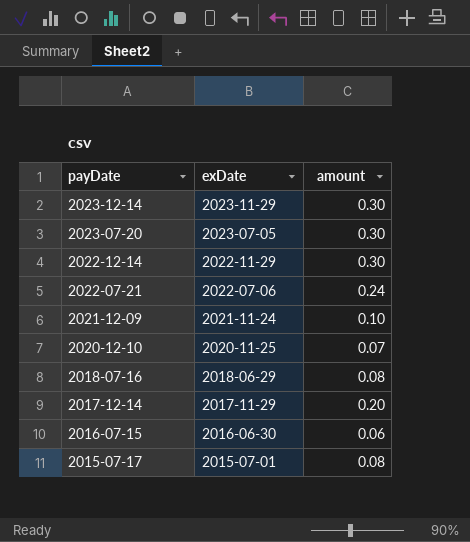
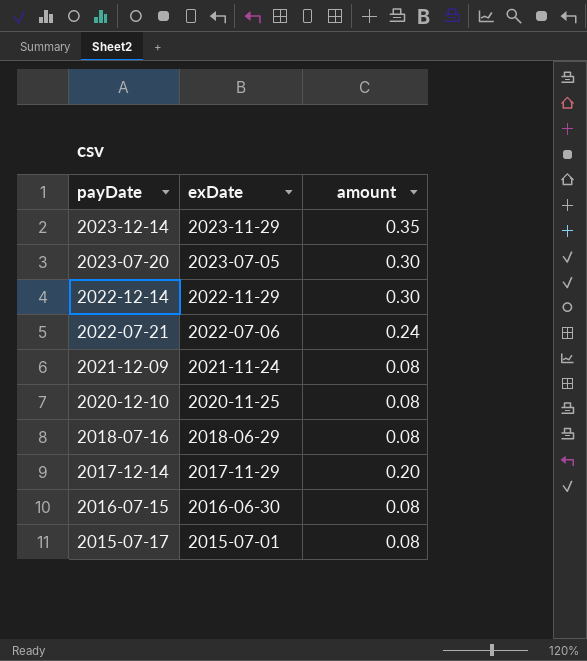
2023-12-14 | amount: 0.30 -> 0.35
2021-12-09 | amount: 0.10 -> 0.08
2020-12-10 | amount: 0.07 -> 0.08
2016-07-15 | amount: 0.06 -> 0.08

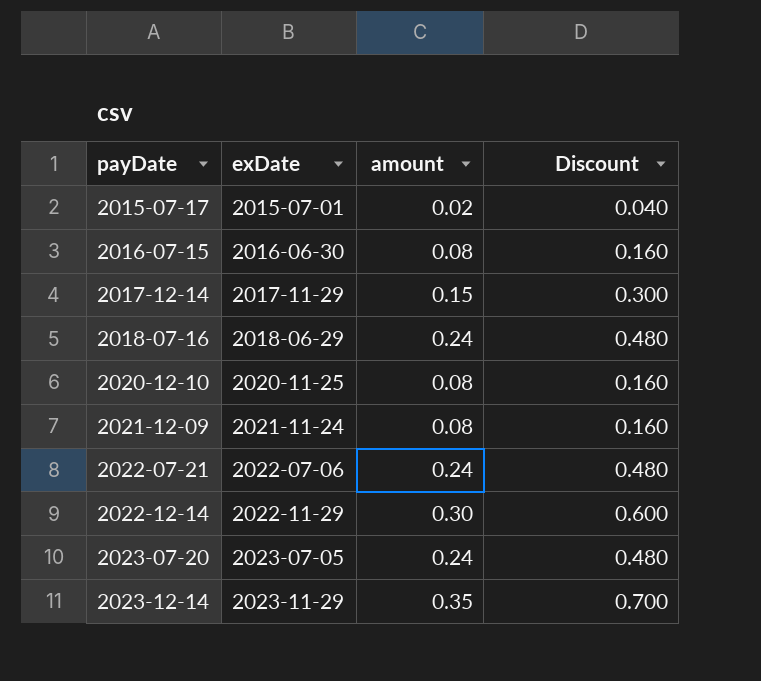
row order: payDate descending -> payDate ascending
column Discount | formula: none -> [amount] * 2
2015-07-17 | amount: 0.08 -> 0.02
2017-12-14 | amount: 0.20 -> 0.15
2018-07-16 | amount: 0.08 -> 0.24
2023-07-20 | amount: 0.30 -> 0.24

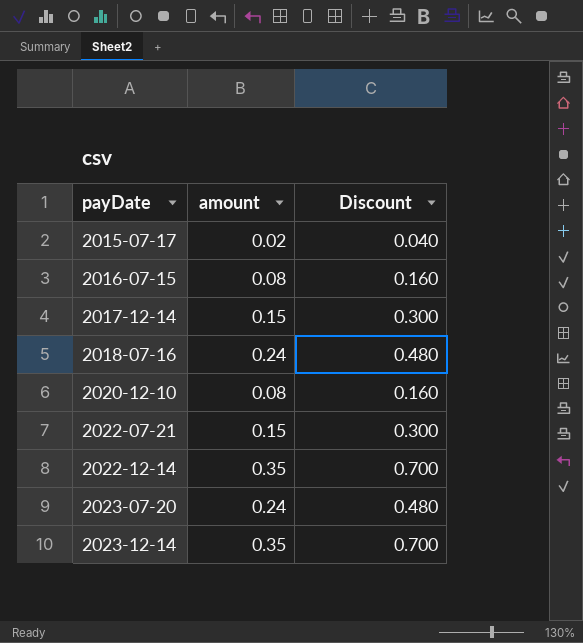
column exDate | position: 2 -> none
row 2021-12-09: 2021-11-24 | 0.08 | 0.160 -> none
2022-07-21 | amount: 0.24 -> 0.15
2022-07-21 | Discount: 0.480 -> 0.300
2022-12-14 | amount: 0.30 -> 0.35
2022-12-14 | Discount: 0.600 -> 0.700

